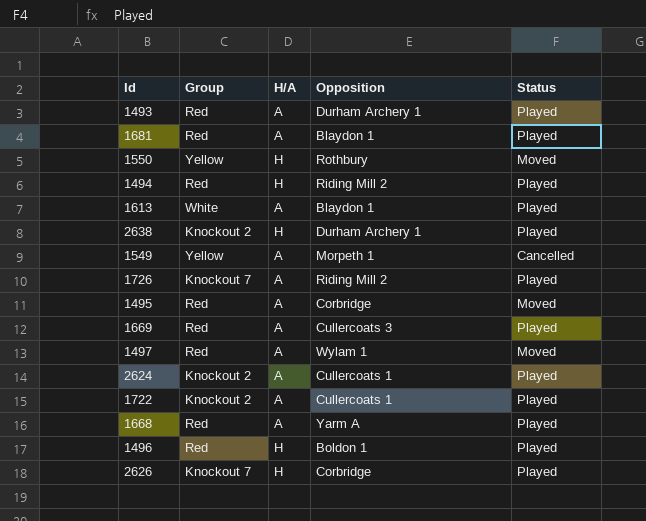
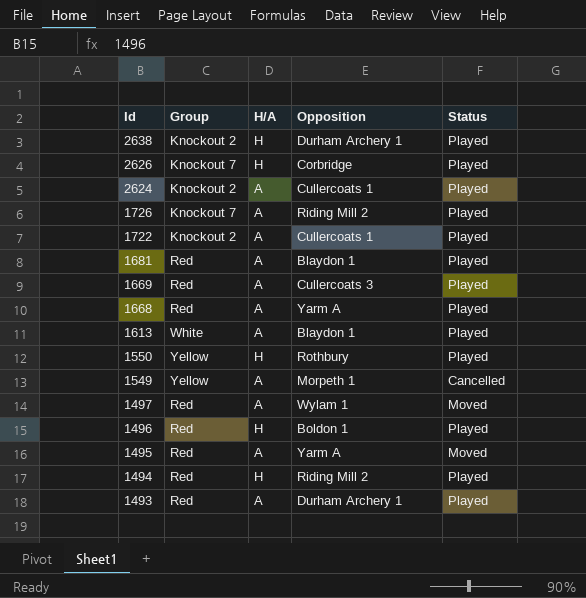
row order: none -> Id descending
1550 | Status: Moved -> Played
1495 | Opposition: Corbridge -> Yarm A

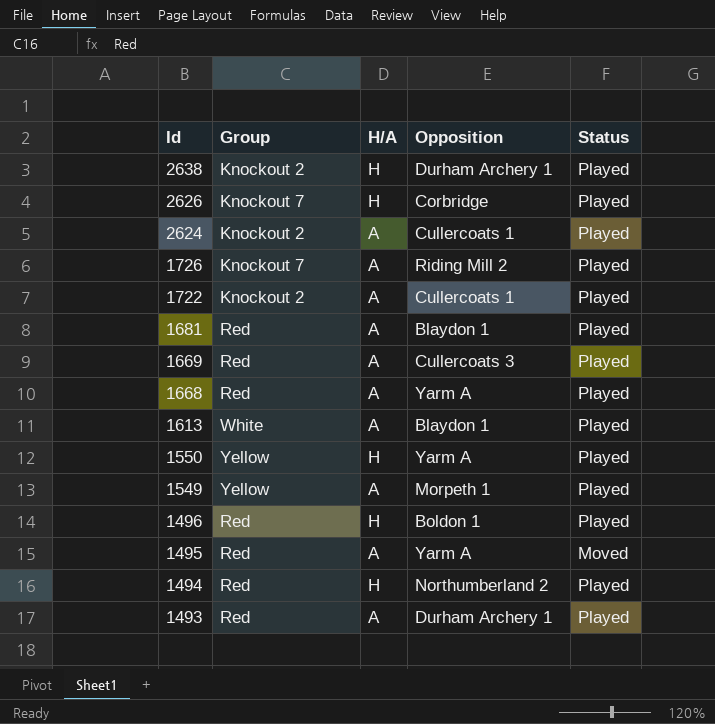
row 1497: Red | A | Wylam 1 | Moved -> none
1550 | Opposition: Rothbury -> Yarm A
1549 | Status: Cancelled -> Played
1494 | Opposition: Riding Mill 2 -> Northumberland 2

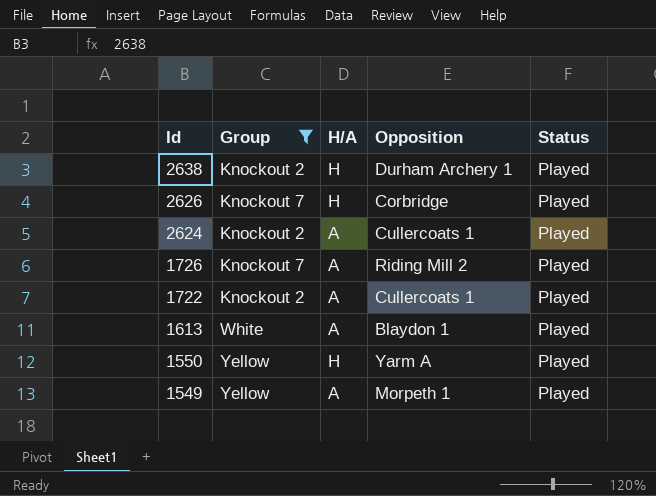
filter: none -> Group != Red

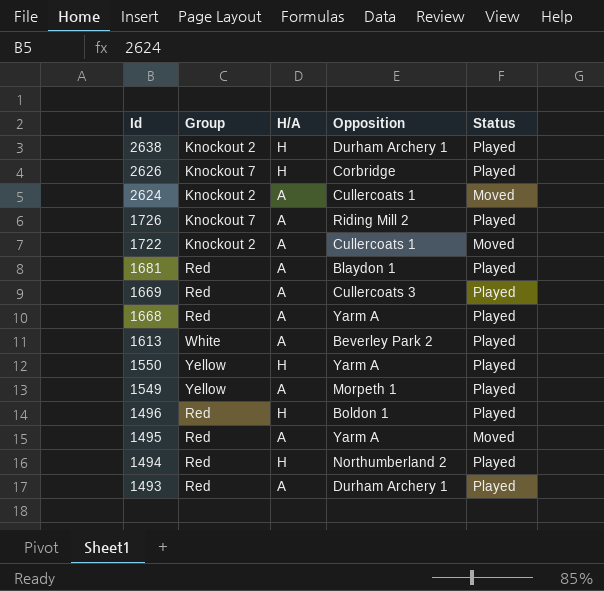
filter: Group != Red -> none
2624 | Status: Played -> Moved
1722 | Status: Played -> Moved
1613 | Opposition: Blaydon 1 -> Beverley Park 2

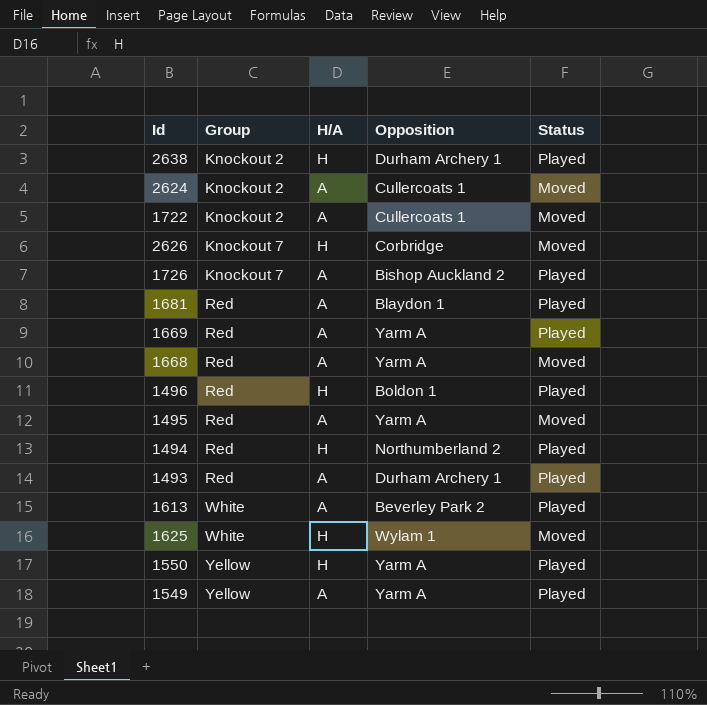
row order: Id descending -> Group ascending
2626 | Status: Played -> Moved
1726 | Opposition: Riding Mill 2 -> Bishop Auckland 2
1669 | Opposition: Cullercoats 3 -> Yarm A
1668 | Status: Played -> Moved
row 1625: none -> White | H | Wylam 1 | Moved
1549 | Opposition: Morpeth 1 -> Yarm A

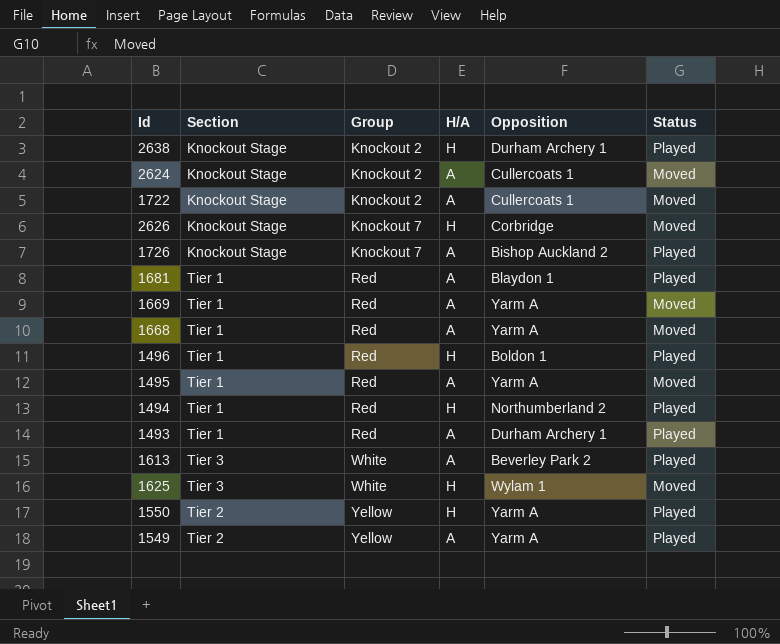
column Section | position: none -> 2
1669 | Status: Played -> Moved

